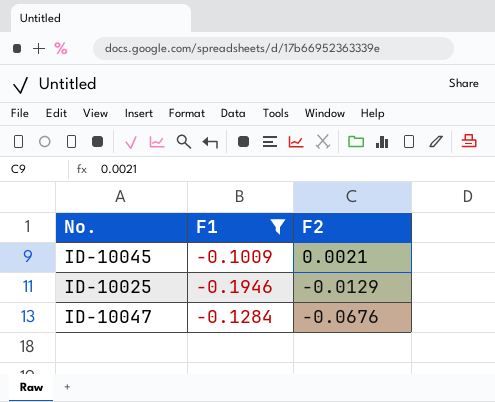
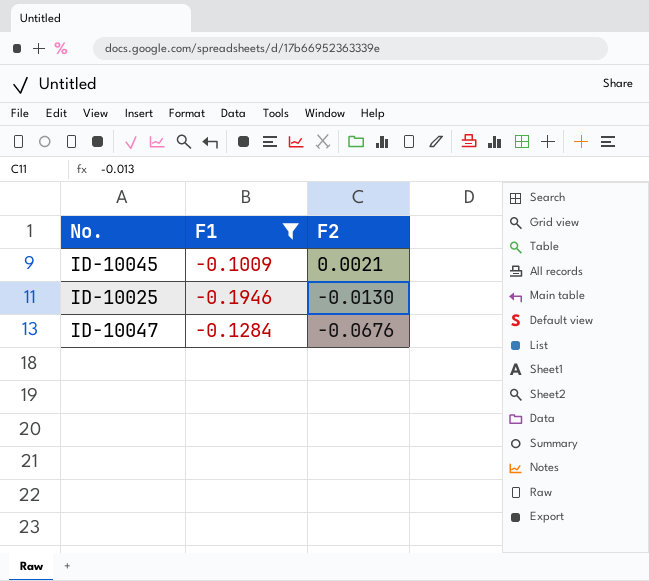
ID-10025 | F2: -0.0129 -> -0.0130

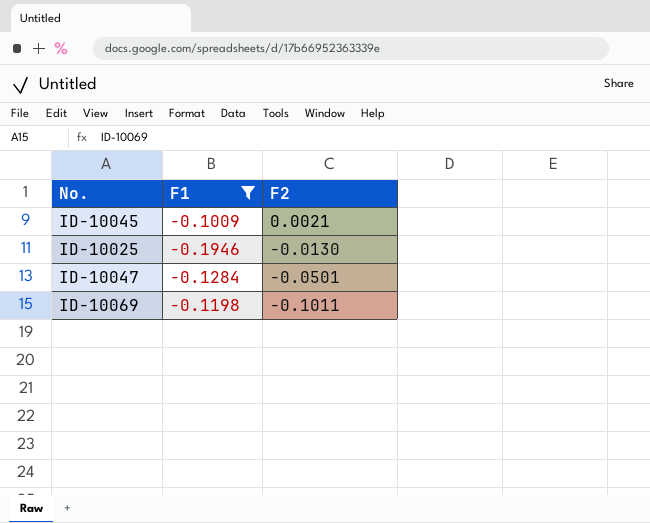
ID-10047 | F2: -0.0676 -> -0.0501
row ID-10069: none -> -0.1198 | -0.1011

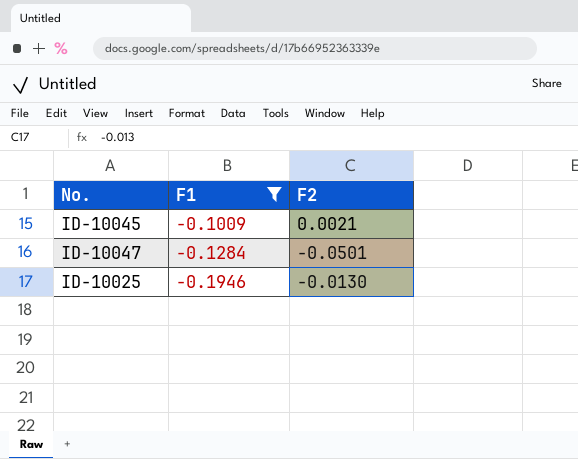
row order: F2 descending -> F1 descending
row ID-10069: -0.1198 | -0.1011 -> none

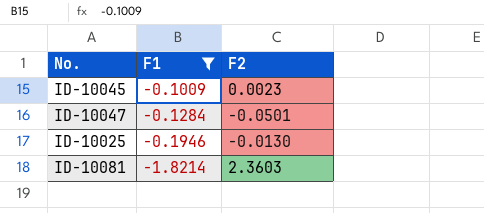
ID-10045 | F2: 0.0021 -> 0.0023
row ID-10081: none -> -1.8214 | 2.3603

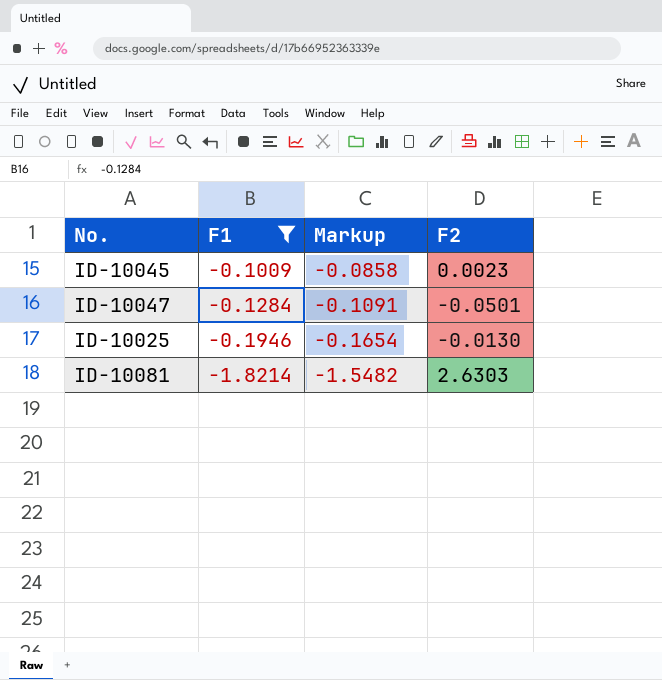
column Markup | formula: none -> [F1] * 0.85
ID-10081 | F2: 2.3603 -> 2.6303

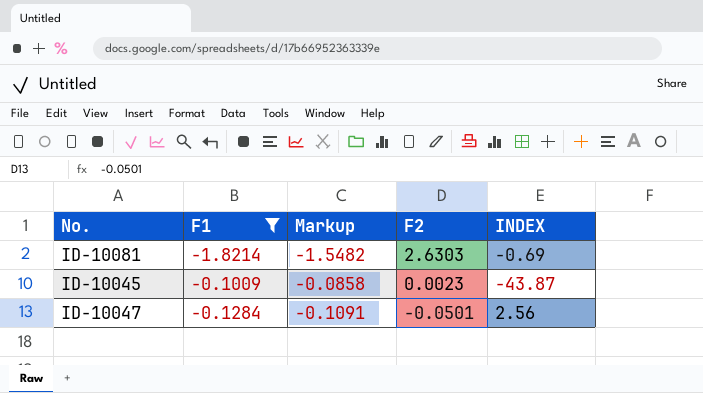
row order: F1 descending -> F2 descending
column INDEX | formula: none -> [F1] / [F2]
row ID-10025: -0.1946 | -0.1654 | -0.0130 -> none

